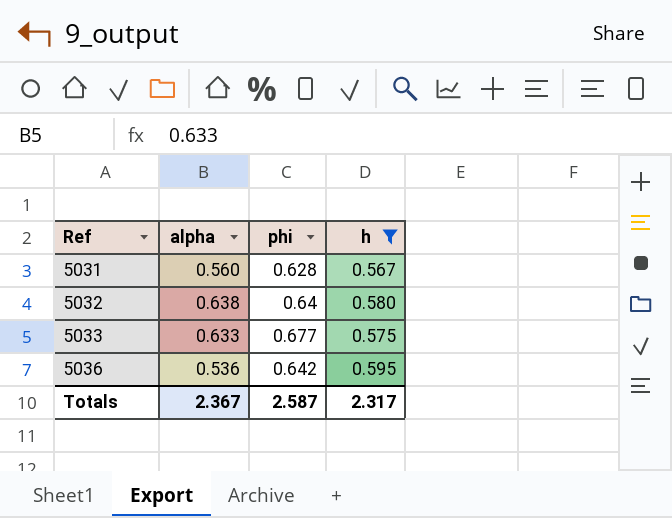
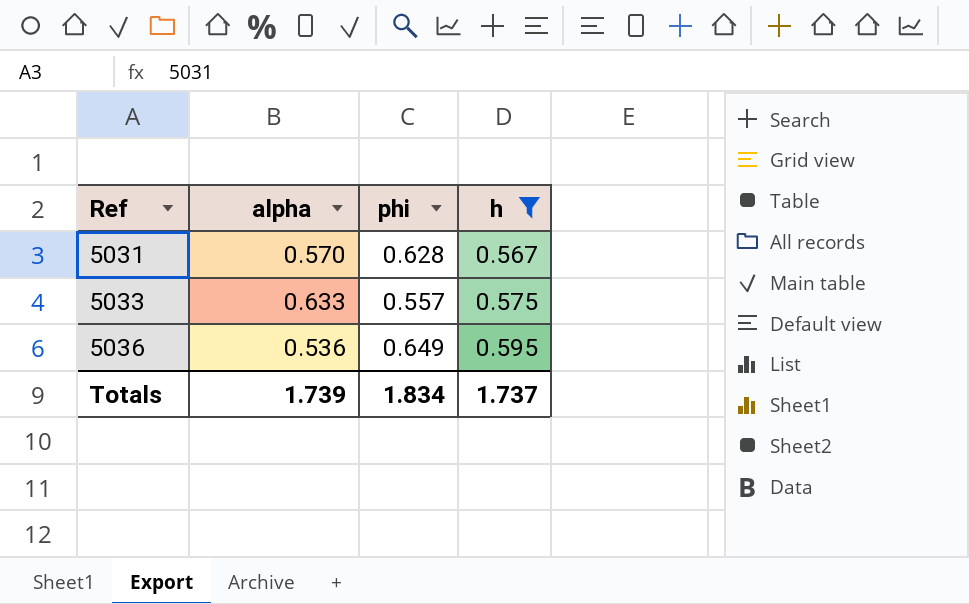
row 5032: 0.638 | 0.64 | 0.580 -> none
5031 | alpha: 0.560 -> 0.570
5033 | phi: 0.677 -> 0.557
5036 | phi: 0.642 -> 0.649
Totals | alpha: 2.367 -> 1.739
Totals | phi: 2.587 -> 1.834
Totals | h: 2.317 -> 1.737

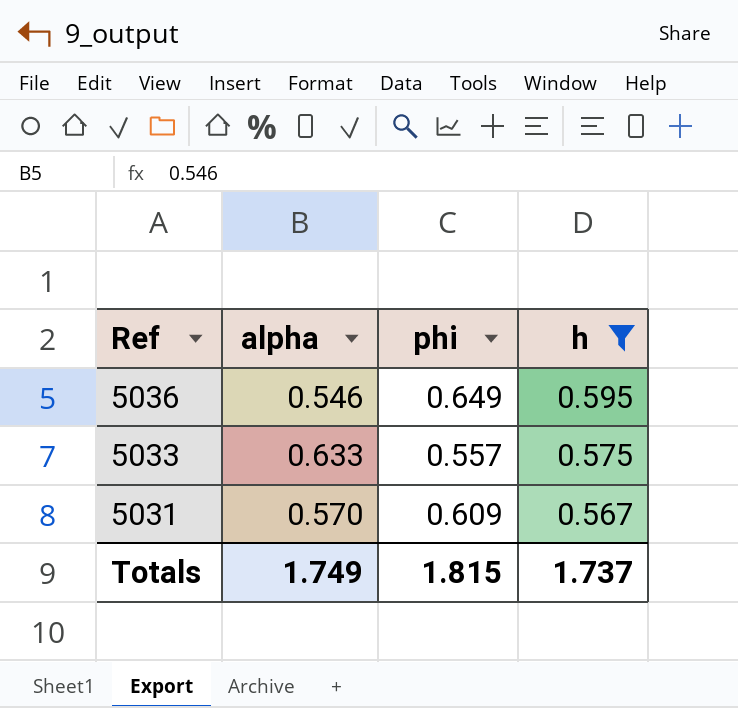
row order: Ref ascending -> Ref descending
5036 | alpha: 0.536 -> 0.546
5031 | phi: 0.628 -> 0.609
Totals | alpha: 1.739 -> 1.749
Totals | phi: 1.834 -> 1.815

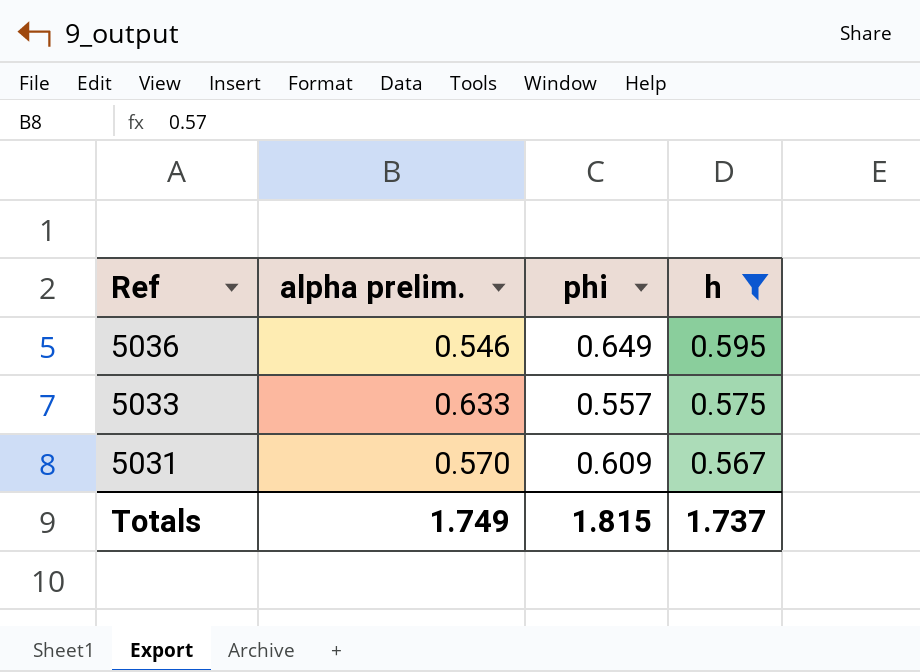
column name: alpha -> alpha prelim.

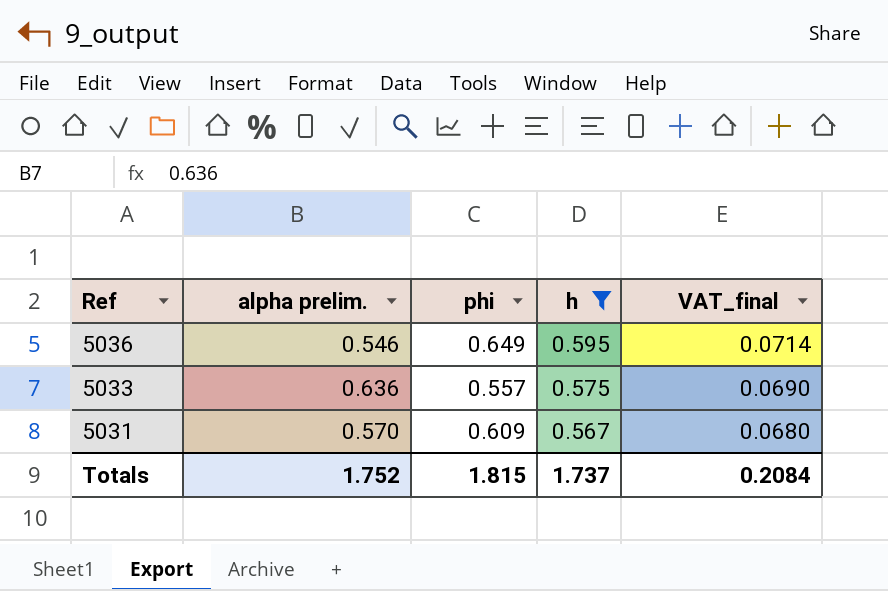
column VAT_final | formula: none -> [h] * 0.12
5033 | alpha prelim.: 0.633 -> 0.636
Totals | alpha prelim.: 1.749 -> 1.752

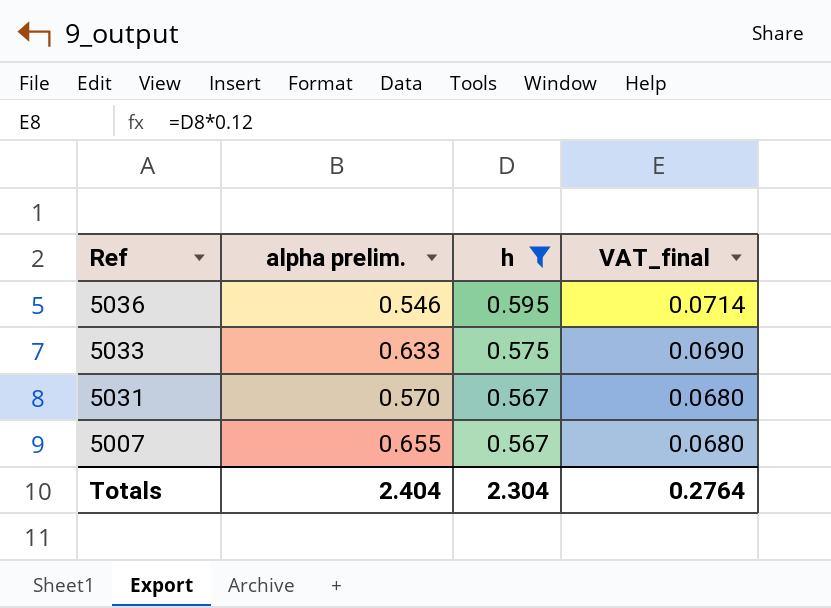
column phi | position: 3 -> none
5033 | alpha prelim.: 0.636 -> 0.633
row 5007: none -> 0.655 | 0.567 | 0.0680
Totals | alpha prelim.: 1.752 -> 2.404
Totals | h: 1.737 -> 2.304
Totals | VAT_final: 0.2084 -> 0.2764

